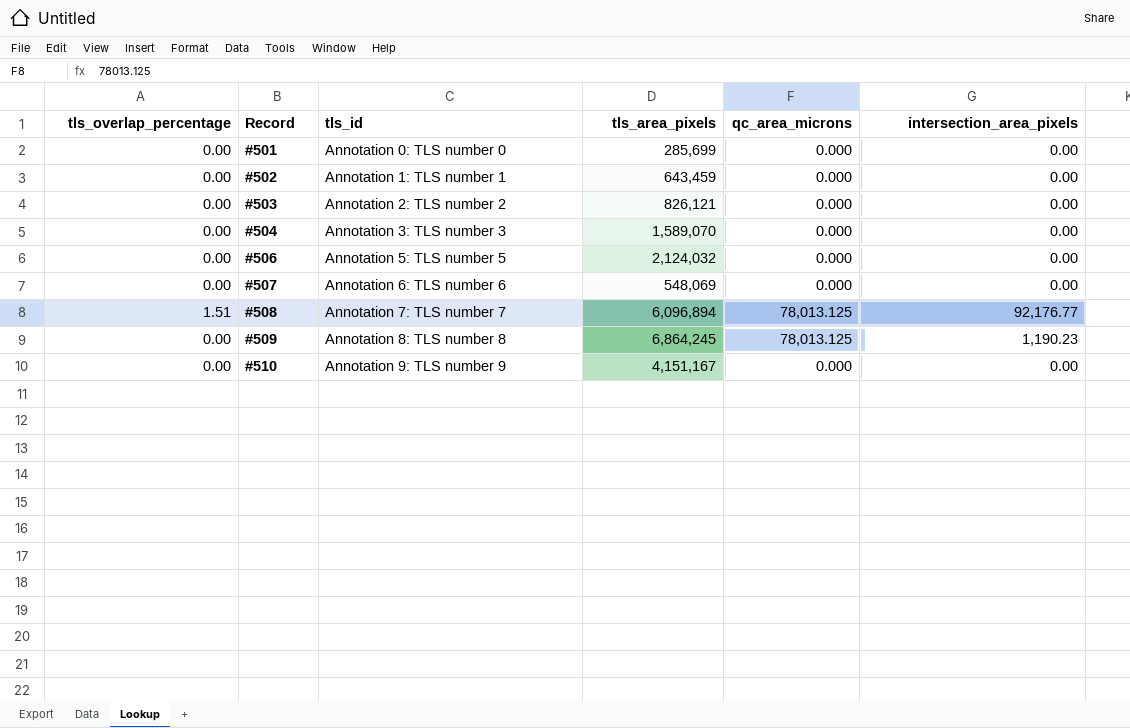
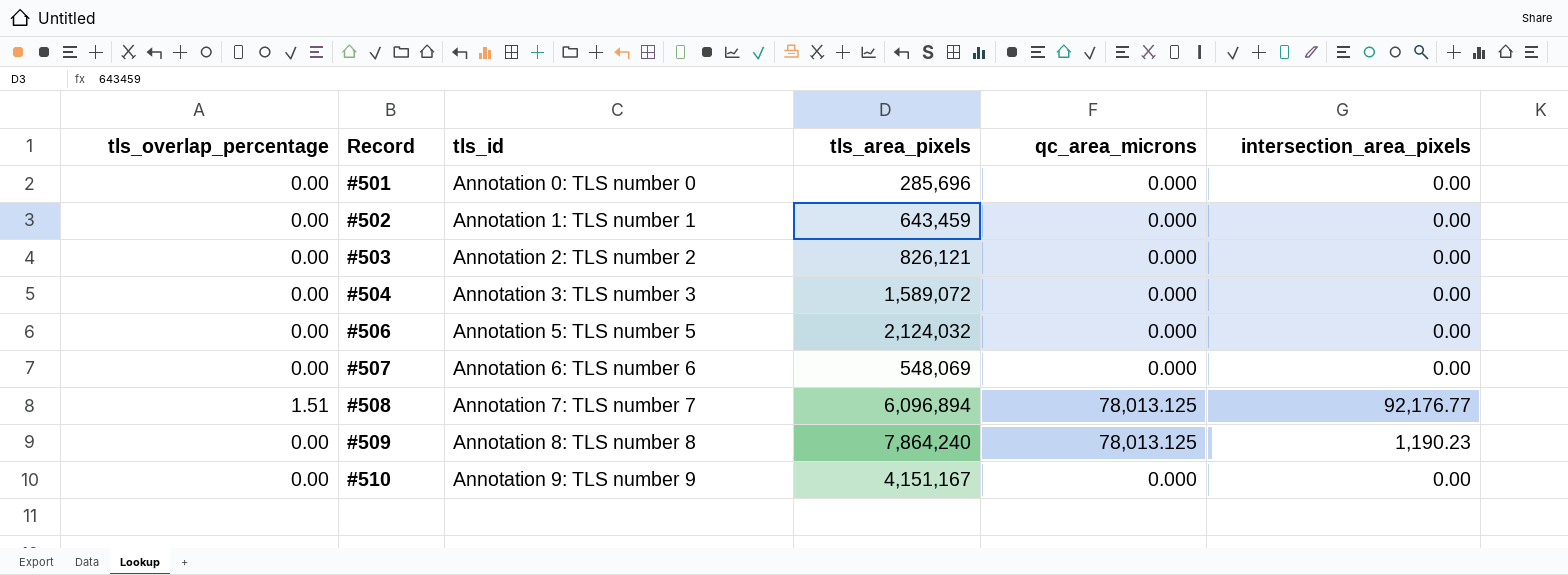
#501 | tls_area_pixels: 285,699 -> 285,696
#504 | tls_area_pixels: 1,589,070 -> 1,589,072
#509 | tls_area_pixels: 6,864,245 -> 7,864,240

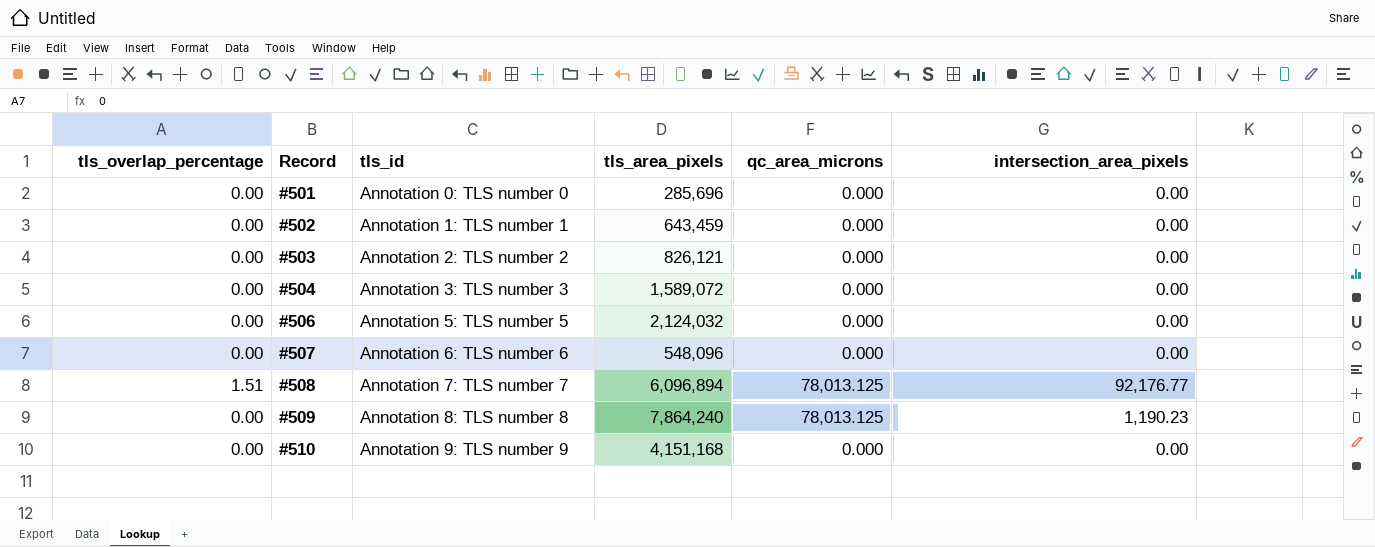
#507 | tls_area_pixels: 548,069 -> 548,096
#510 | tls_area_pixels: 4,151,167 -> 4,151,168

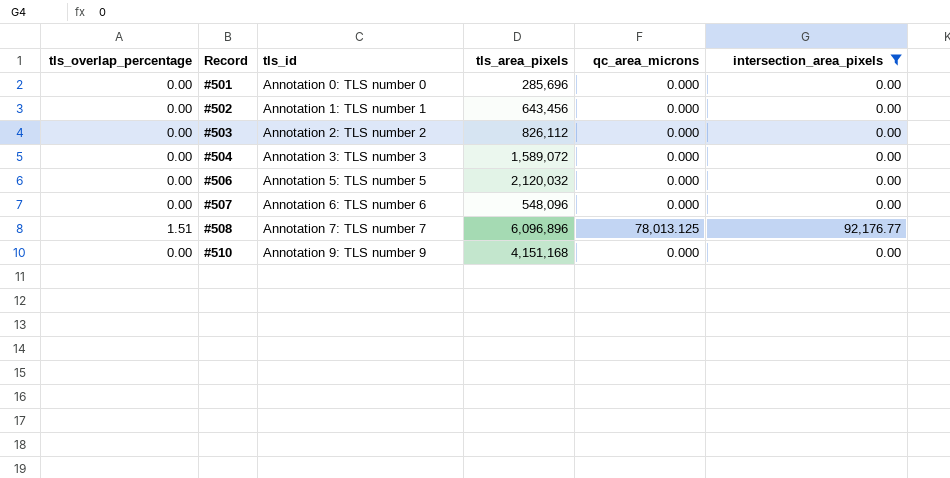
filter: none -> intersection_area_pixels != 1,190.23
#502 | tls_area_pixels: 643,459 -> 643,456
#503 | tls_area_pixels: 826,121 -> 826,112
#506 | tls_area_pixels: 2,124,032 -> 2,120,032
#508 | tls_area_pixels: 6,096,894 -> 6,096,896

